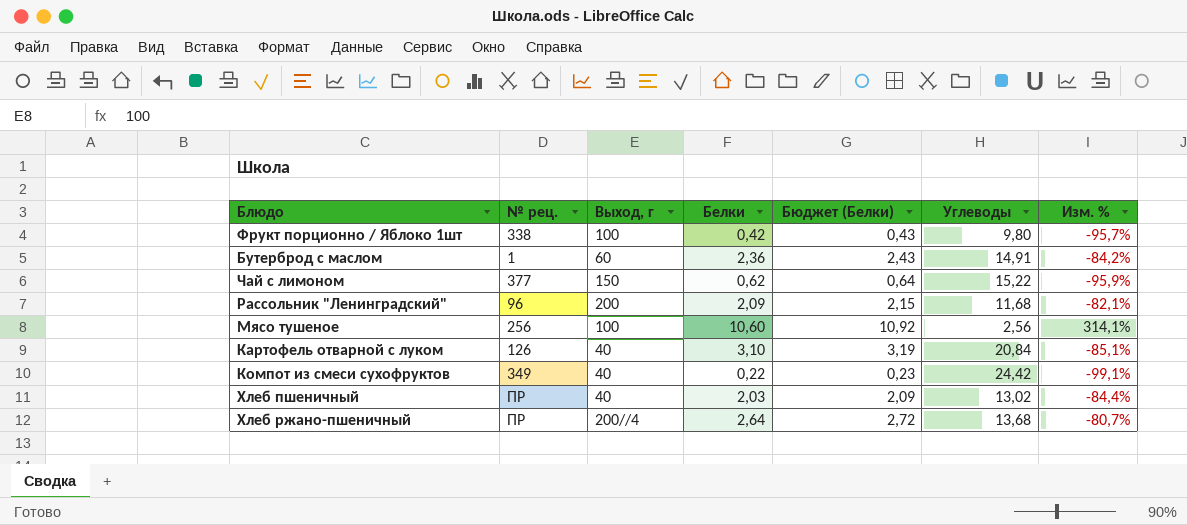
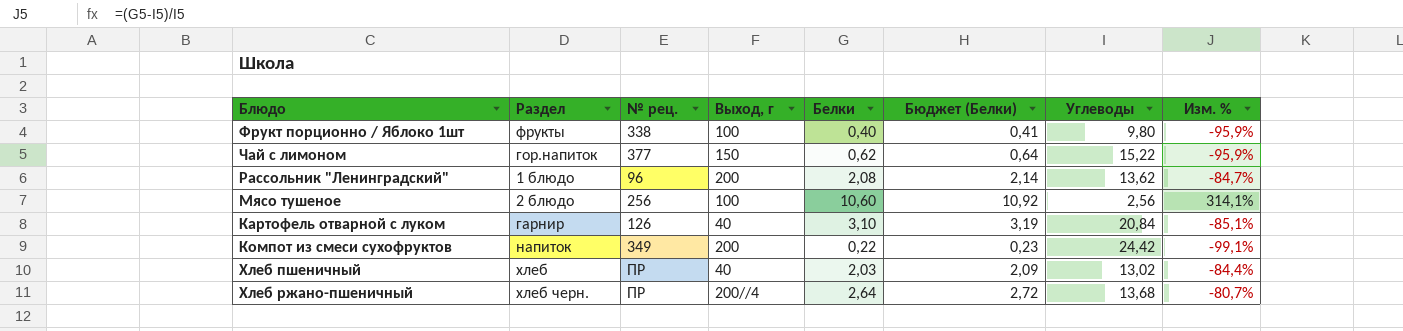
column Раздел | position: none -> 2
row Бутерброд с маслом: 1 | 60 | 2,36 | 2,43 | 14,91 | -84,2% -> none
Фрукт порционно / Яблоко 1шт | Белки: 0,42 -> 0,40
Фрукт порционно / Яблоко 1шт | Бюджет (Белки): 0,43 -> 0,41
Фрукт порционно / Яблоко 1шт | Изм. %: -95,7% -> -95,9%
Рассольник "Ленинградский" | Белки: 2,09 -> 2,08
Рассольник "Ленинградский" | Бюджет (Белки): 2,15 -> 2,14
Рассольник "Ленинградский" | Углеводы: 11,68 -> 13,62
Рассольник "Ленинградский" | Изм. %: -82,1% -> -84,7%
Компот из смеси сухофруктов | Выход, г: 40 -> 200

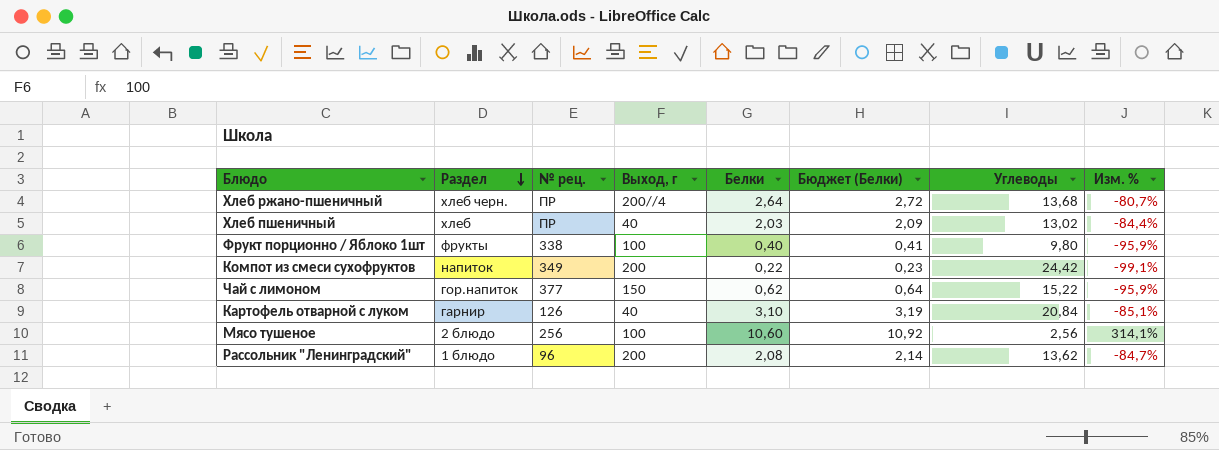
row order: none -> Раздел descending

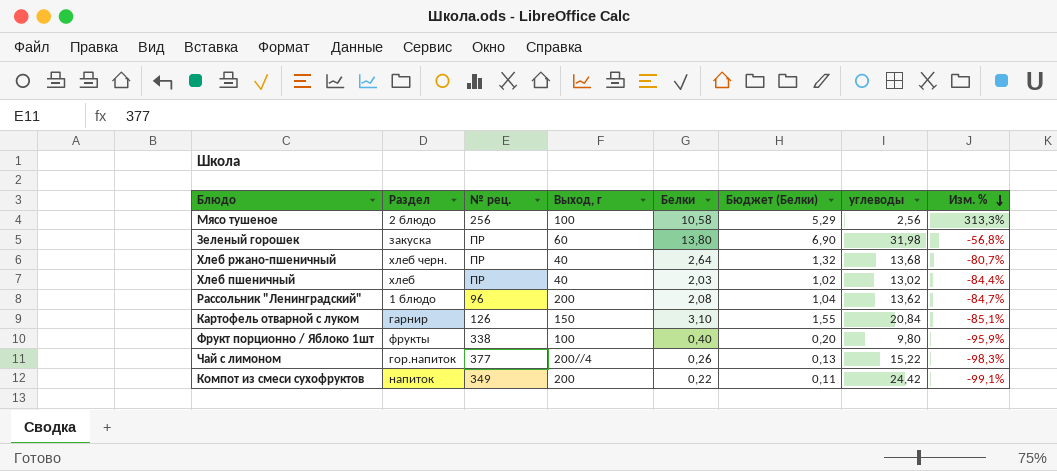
row order: Раздел descending -> Изм. % descending
column Бюджет (Белки) | formula: [Белки] * 1,03 -> [Белки] * 0,5
column name: Углеводы -> углеводы
Мясо тушеное | Белки: 10,60 -> 10,58
Мясо тушеное | Изм. %: 314,1% -> 313,3%
row Зеленый горошек: none -> закуска | ПР | 60 | 13,80 | 6,90 | 31,98 | -56,8%
Хлеб ржано-пшеничный | Выход, г: 200//4 -> 40
Картофель отварной с луком | Выход, г: 40 -> 150
Чай с лимоном | Выход, г: 150 -> 200//4
Чай с лимоном | Белки: 0,62 -> 0,26
Чай с лимоном | Изм. %: -95,9% -> -98,3%

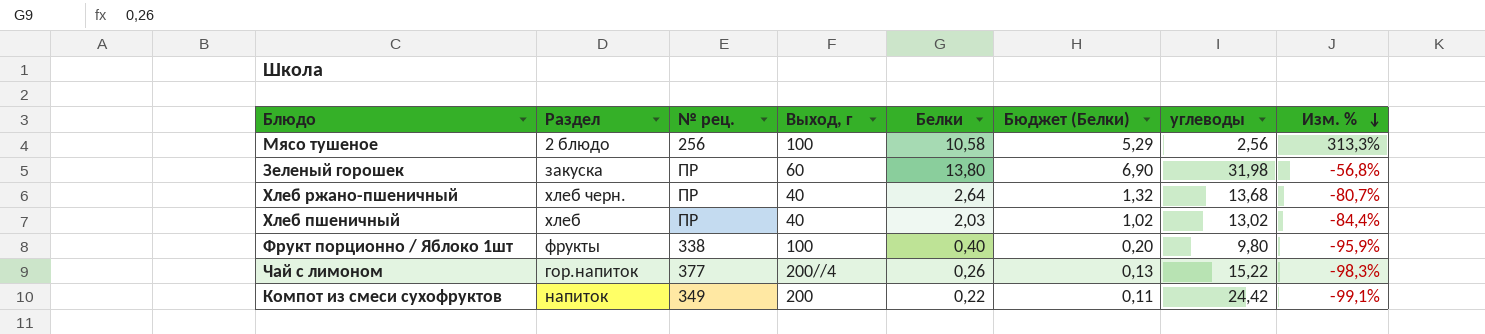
row Рассольник "Ленинградский": 1 блюдо | 96 | 200 | 2,08 | 1,04 | 13,62 | -84,7% -> none
row Картофель отварной с луком: гарнир | 126 | 150 | 3,10 | 1,55 | 20,84 | -85,1% -> none

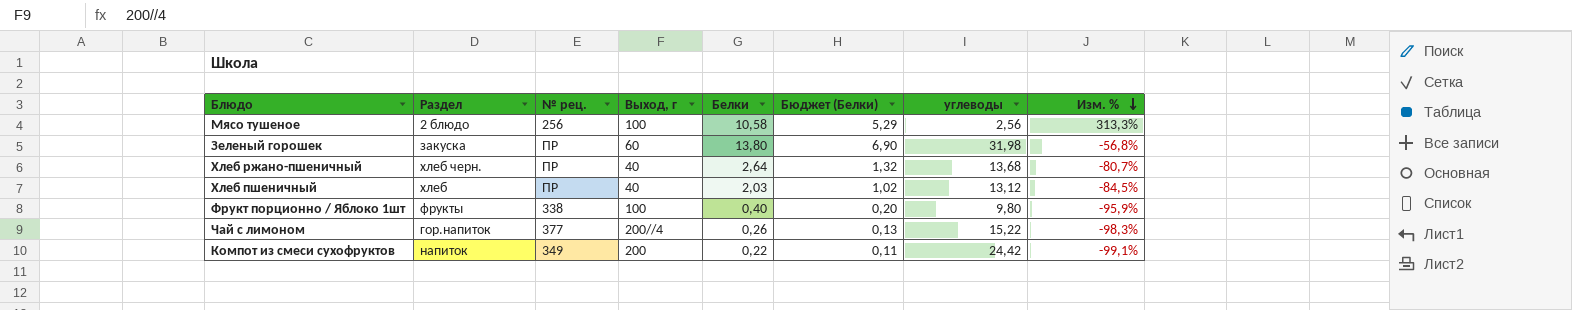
Хлеб пшеничный | углеводы: 13,02 -> 13,12
Хлеб пшеничный | Изм. %: -84,4% -> -84,5%

